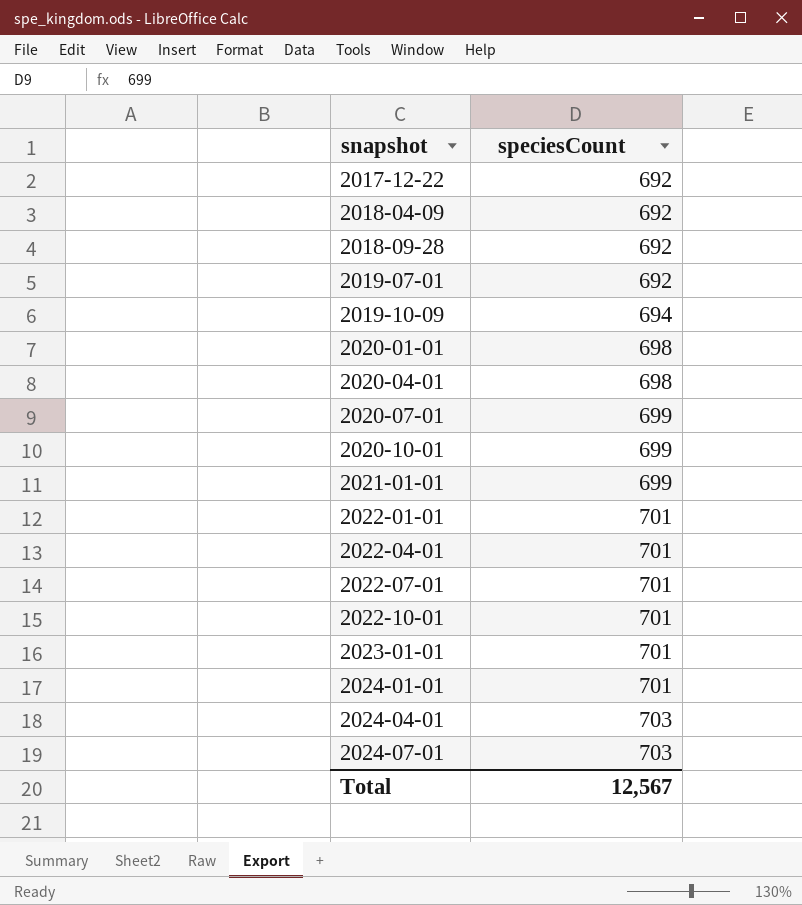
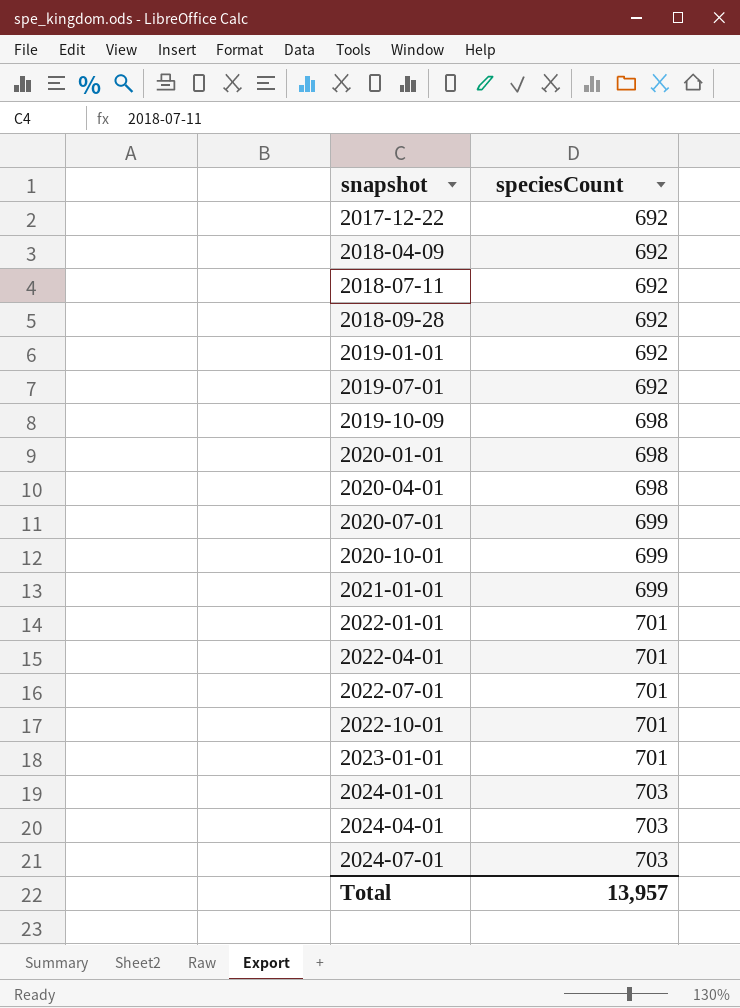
row 2018-07-11: none -> 692
row 2019-01-01: none -> 692
2019-10-09 | speciesCount: 694 -> 698
2024-01-01 | speciesCount: 701 -> 703
Total | speciesCount: 12,567 -> 13,957

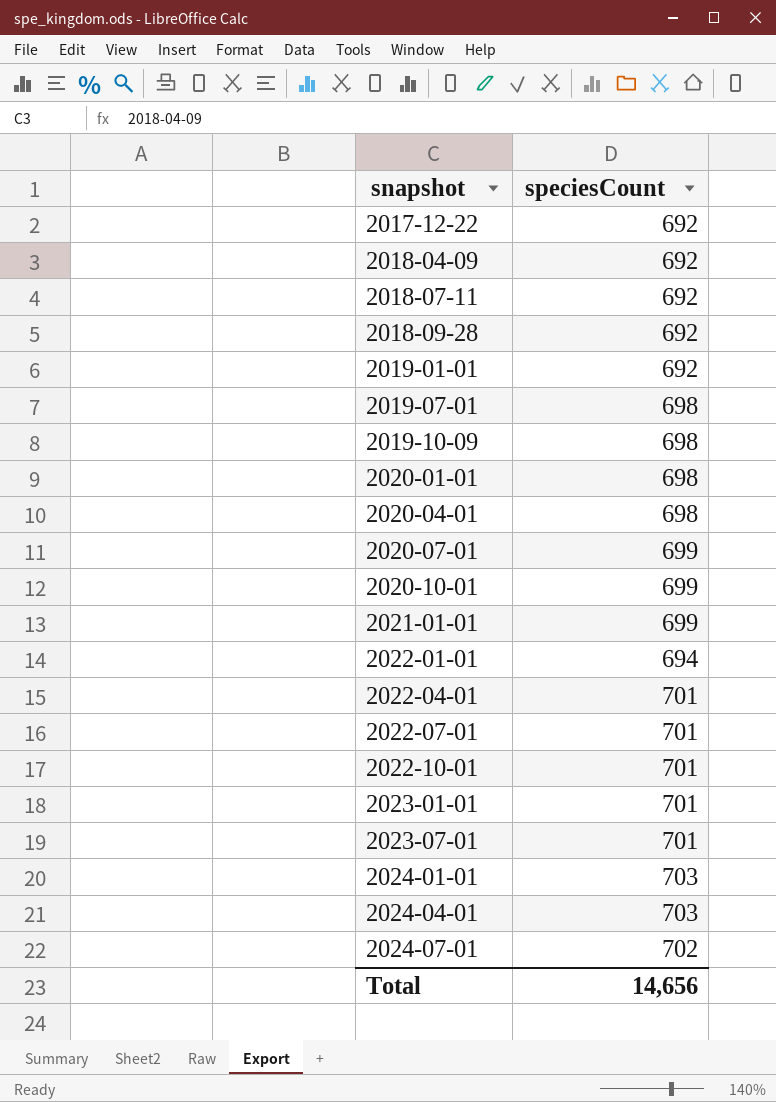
2019-07-01 | speciesCount: 692 -> 698
2022-01-01 | speciesCount: 701 -> 694
row 2023-07-01: none -> 701
2024-07-01 | speciesCount: 703 -> 702
Total | speciesCount: 13,957 -> 14,656

